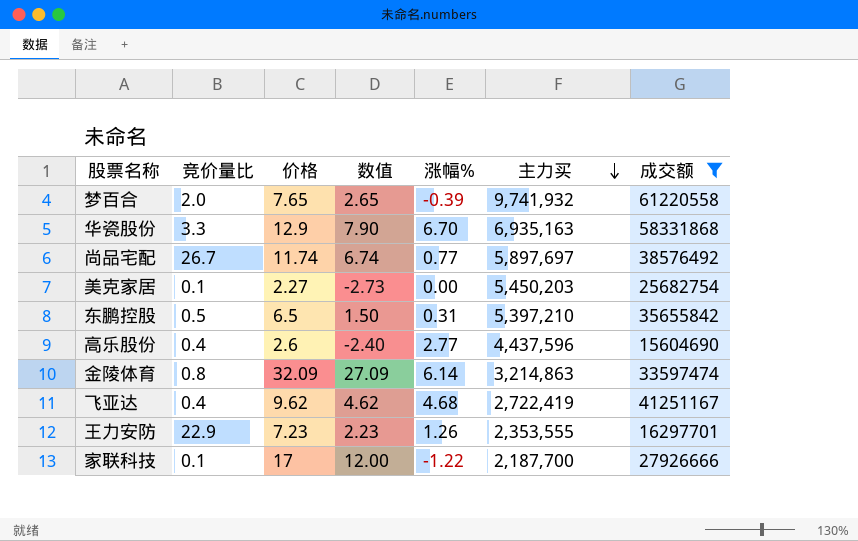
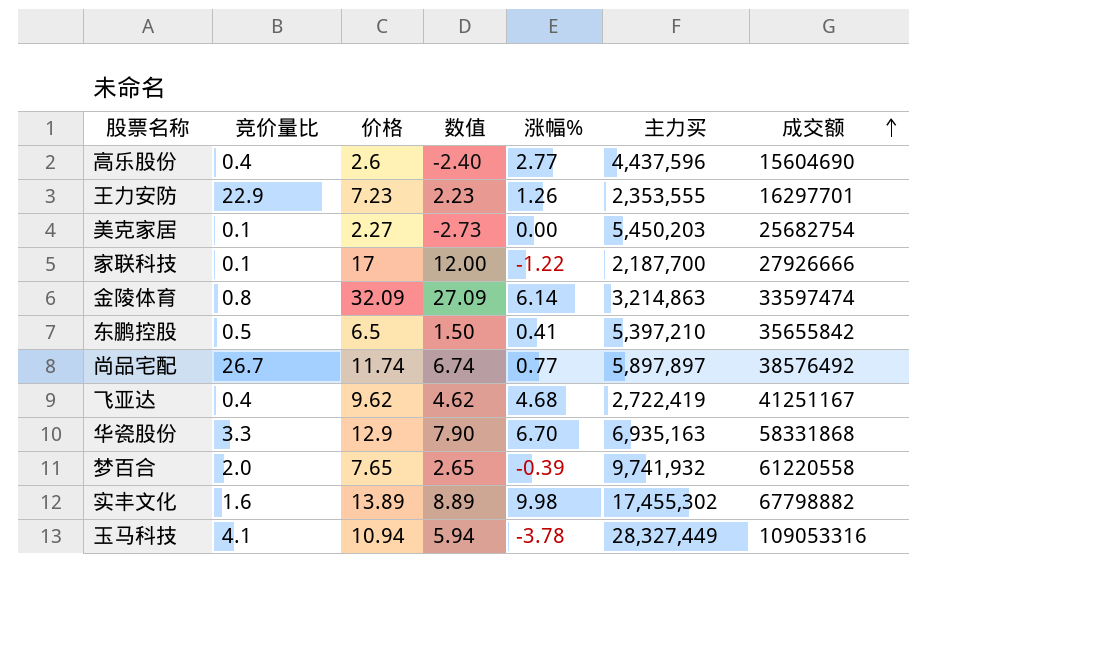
filter: 成交额 <= 61220558 -> none
row order: 主力买 descending -> 成交额 ascending
东鹏控股 | 涨幅%: 0.31 -> 0.41
尚品宅配 | 主力买: 5,897,697 -> 5,897,897

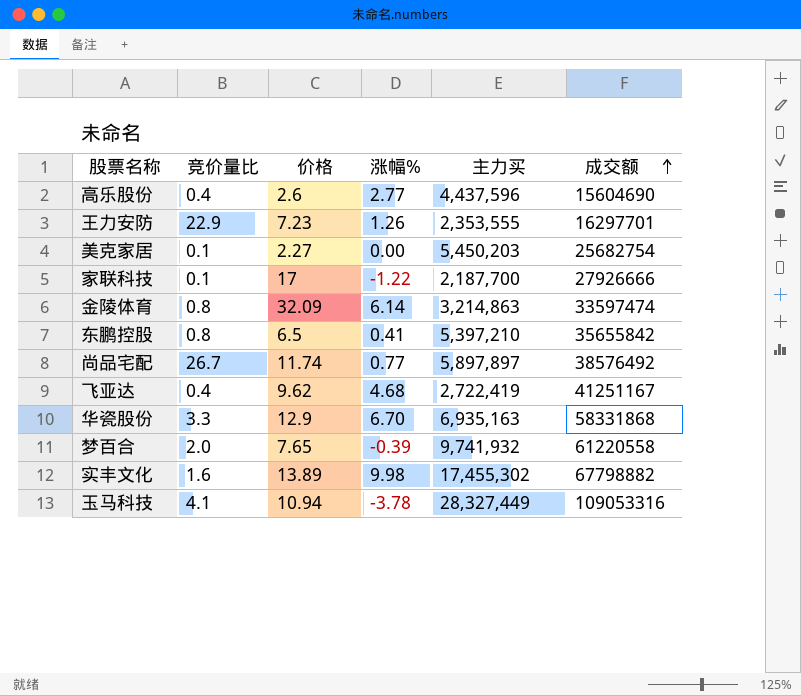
column 数值 | formula: [价格] - 5 -> none
东鹏控股 | 竞价量比: 0.5 -> 0.8

